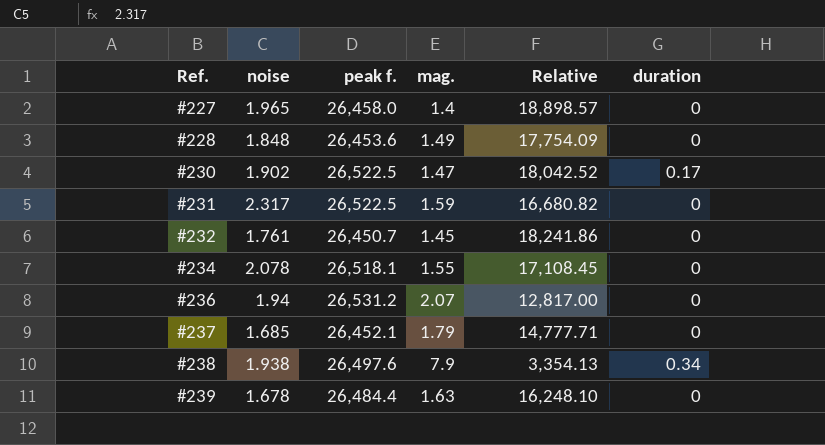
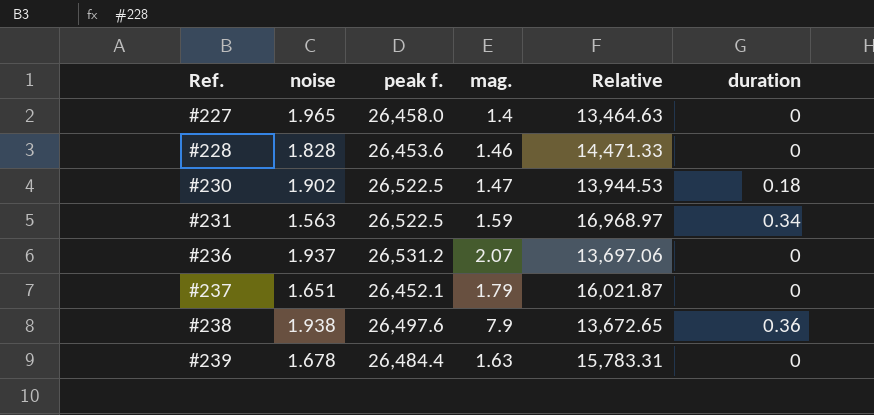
column Relative | formula: [peak f.] / [mag.] -> [peak f.] / [noise]
row #232: 1.761 | 26,450.7 | 1.45 | 18,241.86 | 0 -> none
row #234: 2.078 | 26,518.1 | 1.55 | 17,108.45 | 0 -> none
#228 | noise: 1.848 -> 1.828
#228 | mag.: 1.49 -> 1.46
#230 | duration: 0.17 -> 0.18
#231 | noise: 2.317 -> 1.563
#231 | duration: 0 -> 0.34
#236 | noise: 1.94 -> 1.937
#237 | noise: 1.685 -> 1.651
#238 | duration: 0.34 -> 0.36

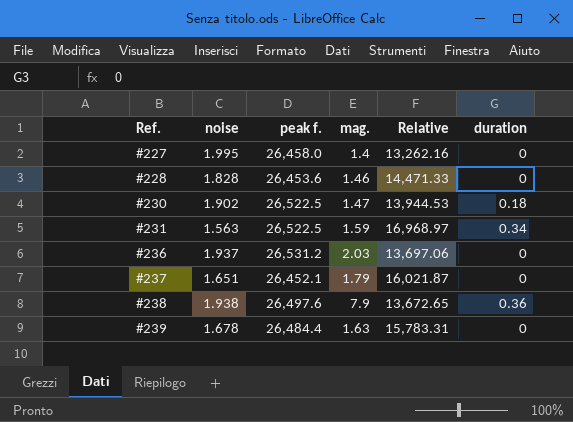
#227 | noise: 1.965 -> 1.995
#227 | Relative: 13,464.63 -> 13,262.16
#236 | mag.: 2.07 -> 2.03

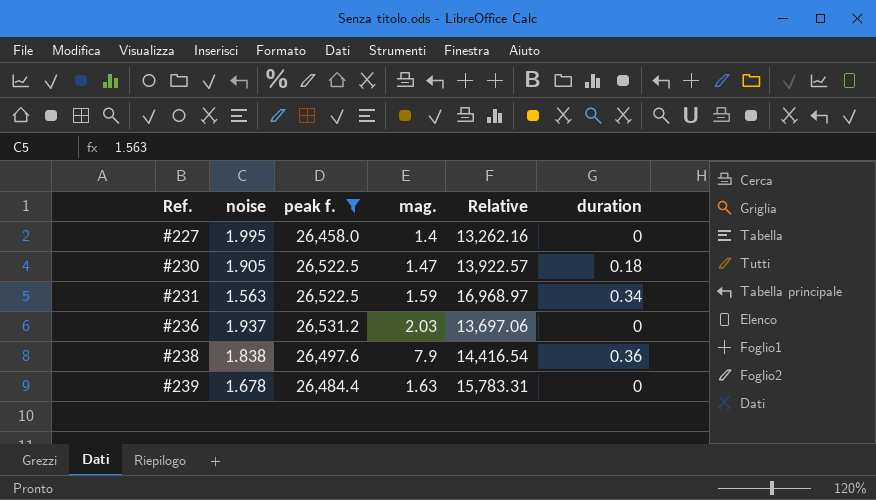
filter: none -> peak f. >= 26,458.0
#230 | noise: 1.902 -> 1.905
#230 | Relative: 13,944.53 -> 13,922.57
#238 | noise: 1.938 -> 1.838
#238 | Relative: 13,672.65 -> 14,416.54

